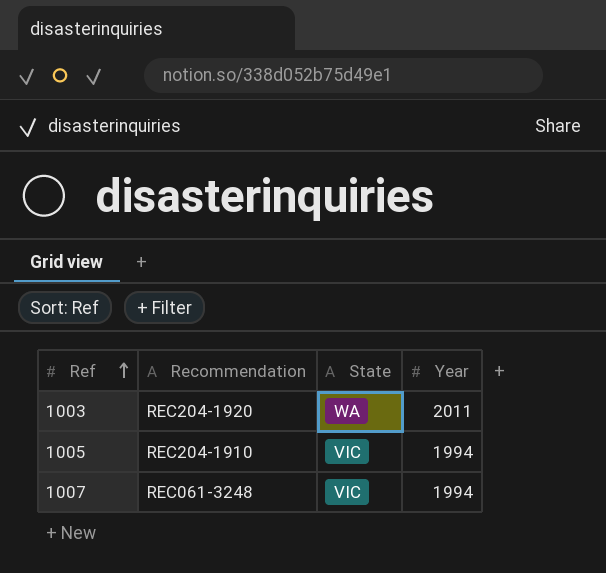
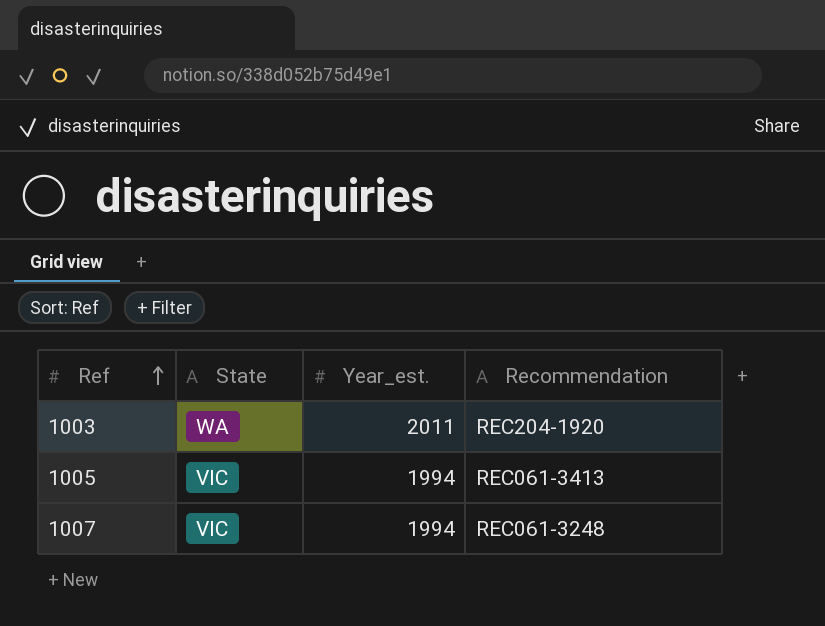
column name: Year -> Year_est.
column Recommendation | position: 2 -> 4
1005 | Recommendation: REC204-1910 -> REC061-3413

